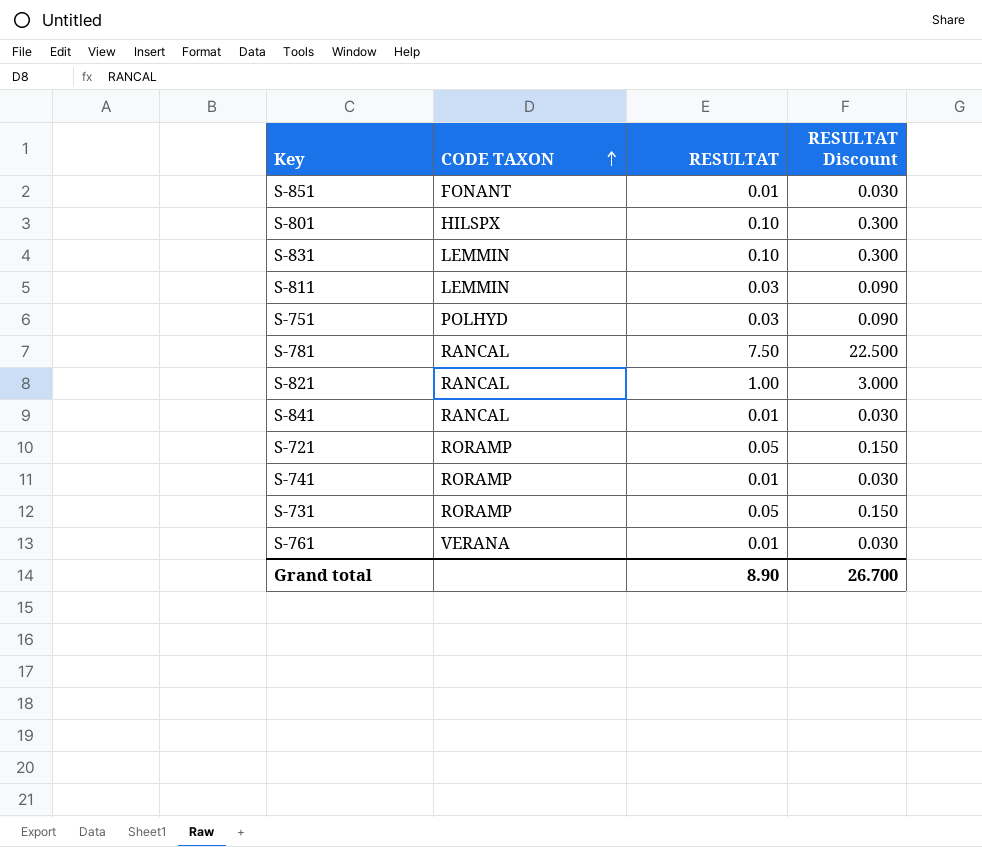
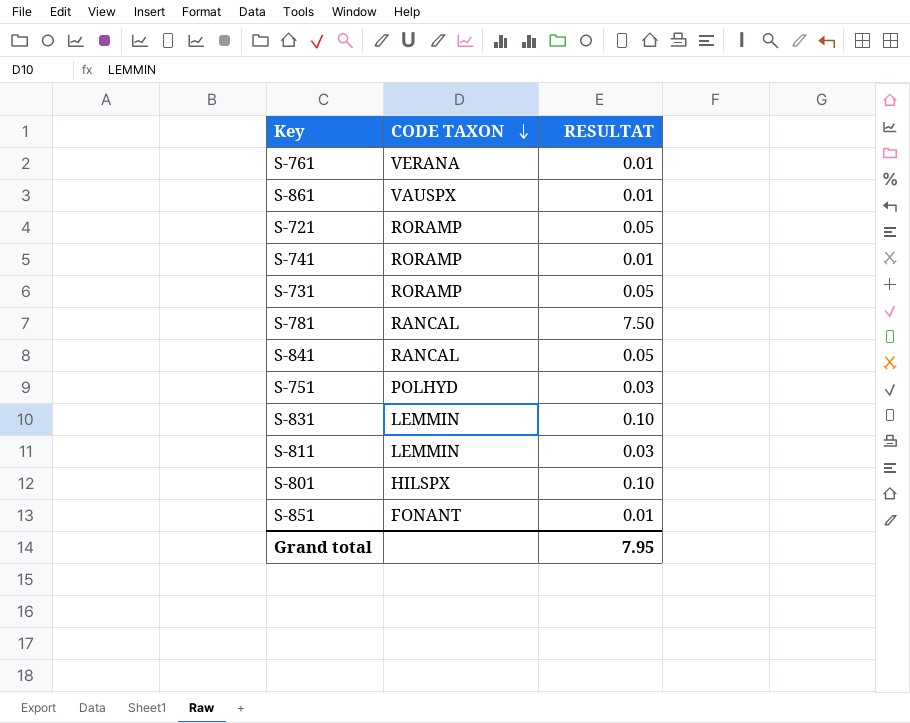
row order: CODE TAXON ascending -> CODE TAXON descending
column RESULTAT Discount | formula: [RESULTAT] * 3 -> none
row S-821: RANCAL | 1.00 | 3.000 -> none
row S-861: none -> VAUSPX | 0.01
S-841 | RESULTAT: 0.01 -> 0.05
Grand total | RESULTAT: 8.90 -> 7.95

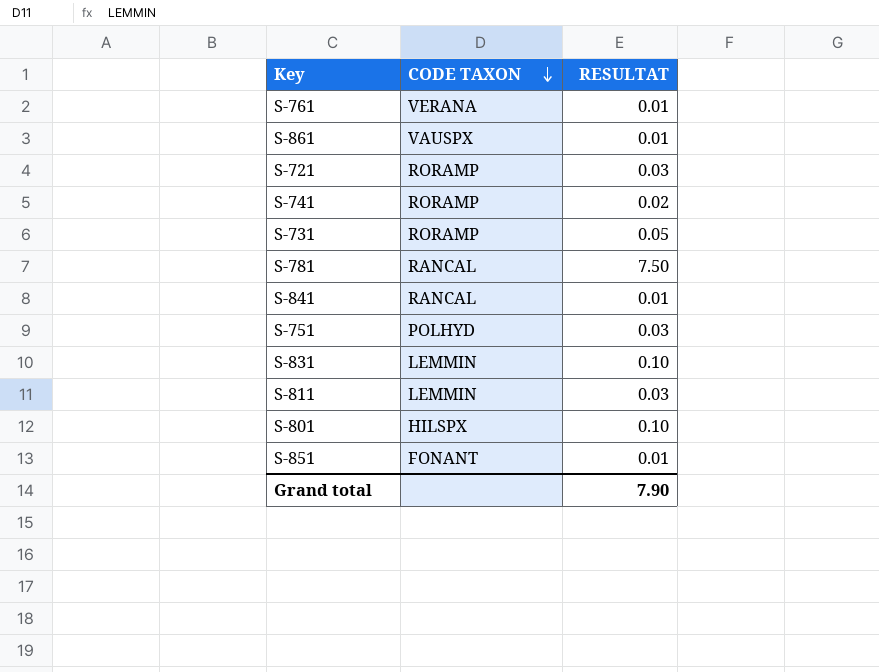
S-721 | RESULTAT: 0.05 -> 0.03
S-741 | RESULTAT: 0.01 -> 0.02
S-841 | RESULTAT: 0.05 -> 0.01
Grand total | RESULTAT: 7.95 -> 7.90

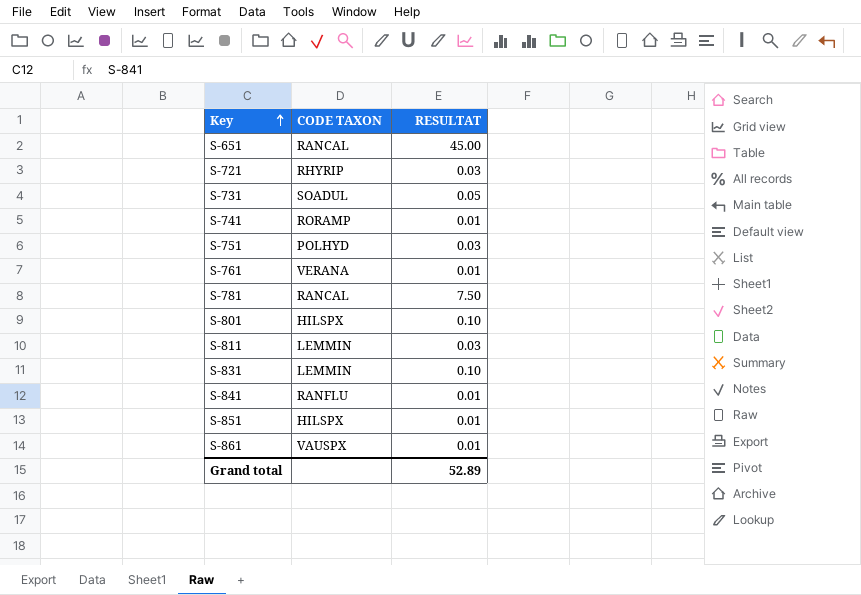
row order: CODE TAXON descending -> Key ascending
row S-651: none -> RANCAL | 45.00
S-721 | CODE TAXON: RORAMP -> RHYRIP
S-731 | CODE TAXON: RORAMP -> SOADUL
S-741 | RESULTAT: 0.02 -> 0.01
S-841 | CODE TAXON: RANCAL -> RANFLU
S-851 | CODE TAXON: FONANT -> HILSPX
Grand total | RESULTAT: 7.90 -> 52.89

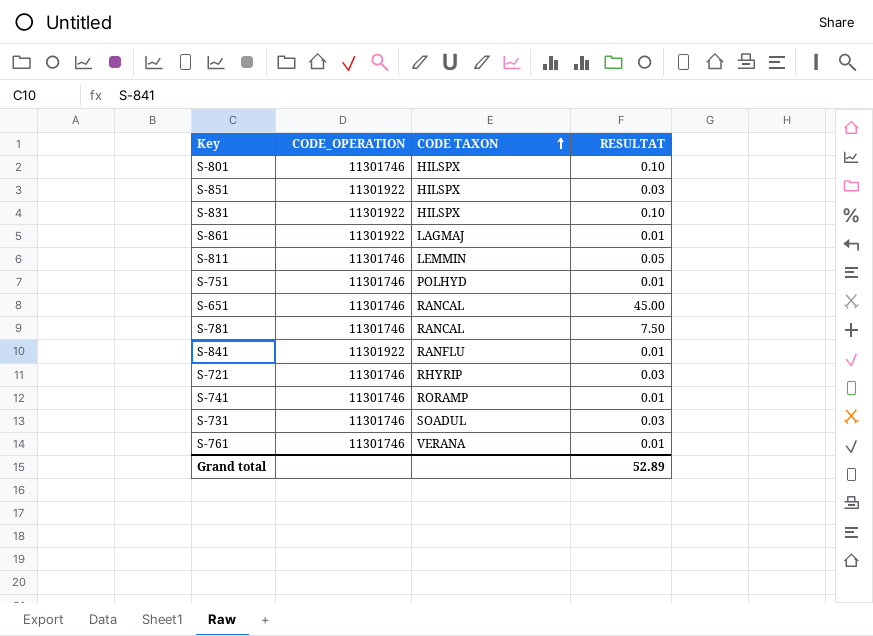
row order: Key ascending -> CODE TAXON ascending
column CODE_OPERATION | position: none -> 2
S-851 | RESULTAT: 0.01 -> 0.03
S-831 | CODE TAXON: LEMMIN -> HILSPX
S-861 | CODE TAXON: VAUSPX -> LAGMAJ
S-811 | RESULTAT: 0.03 -> 0.05
S-751 | RESULTAT: 0.03 -> 0.01
S-731 | RESULTAT: 0.05 -> 0.03

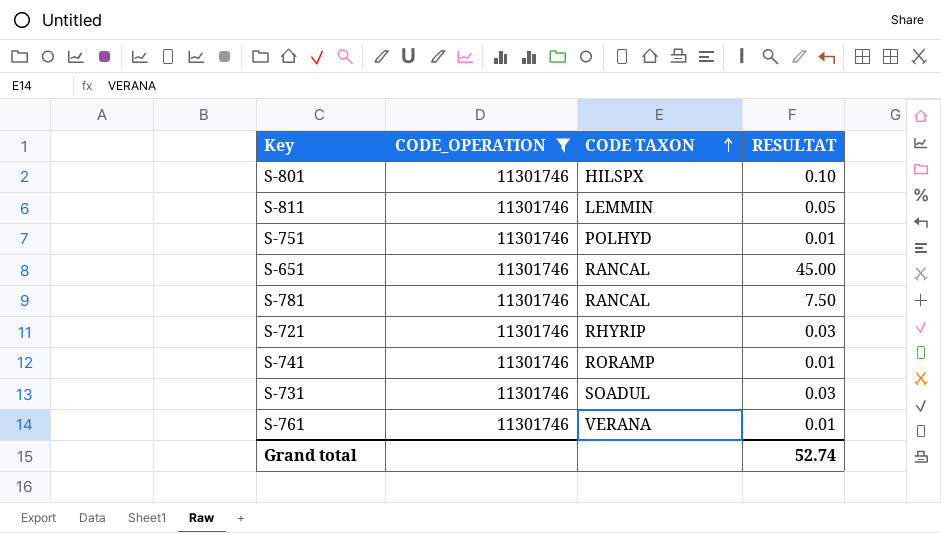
filter: none -> CODE_OPERATION = 11301746
Grand total | RESULTAT: 52.89 -> 52.74

